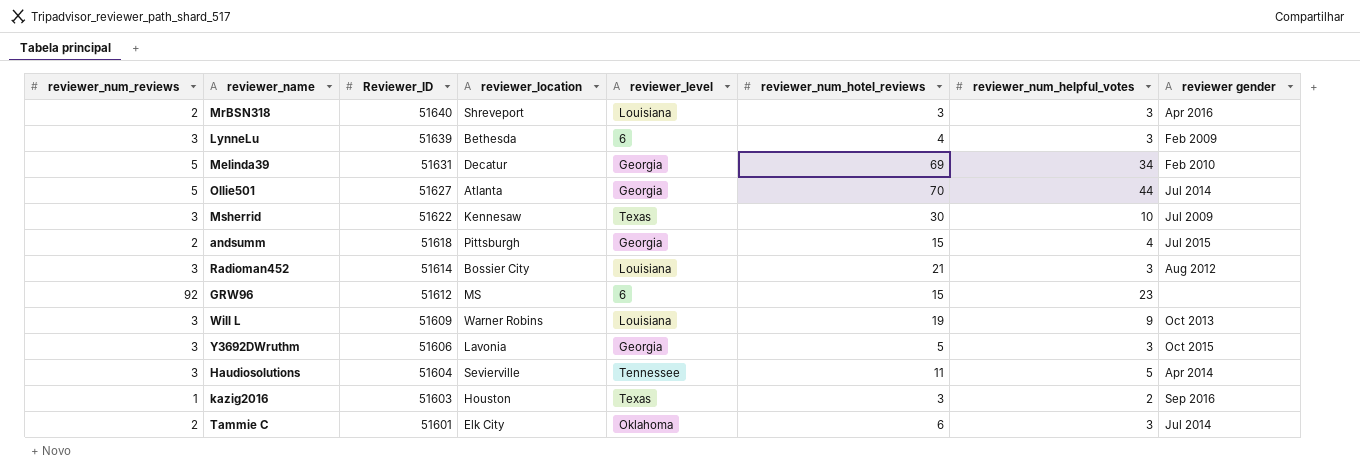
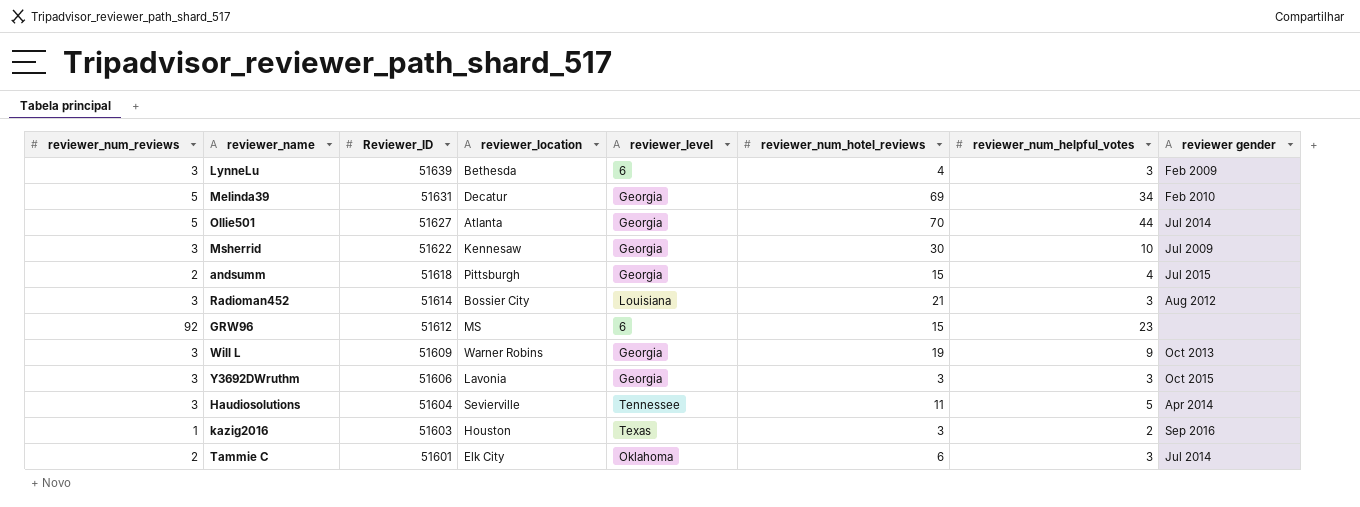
row MrBSN318: 2 | 51640 | Shreveport | Louisiana | 3 | 3 | Apr 2016 -> none
Msherrid | reviewer_level: Texas -> Georgia
Will L | reviewer_level: Louisiana -> Georgia
Y3692DWruthm | reviewer_num_hotel_reviews: 5 -> 3

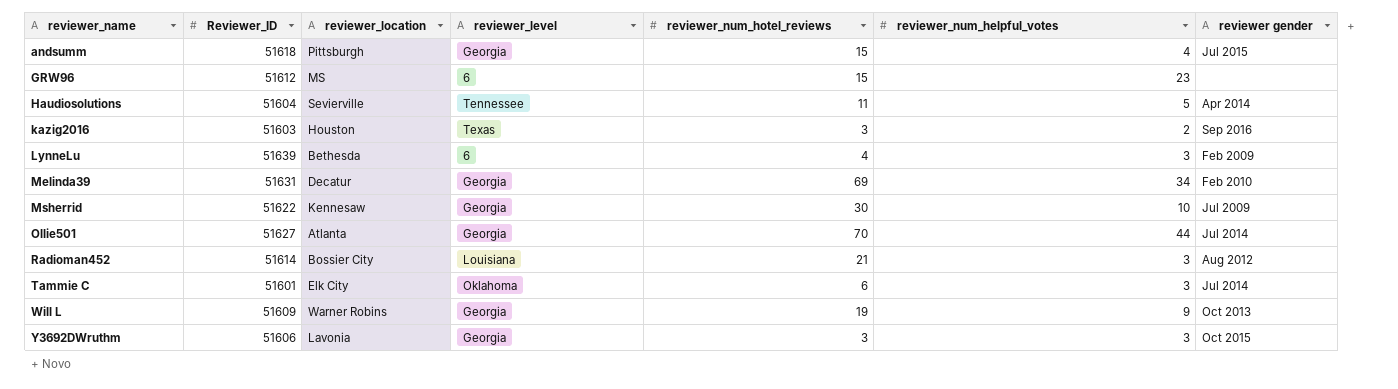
row order: Reviewer_ID descending -> reviewer_name ascending
column reviewer_num_reviews | position: 1 -> none

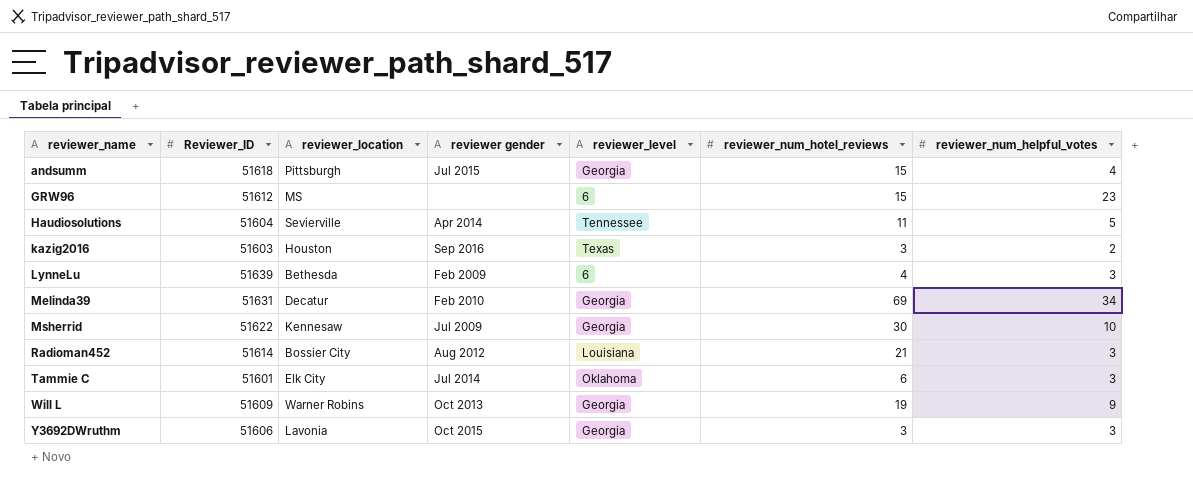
column reviewer gender | position: 7 -> 4
row Ollie501: 51627 | Atlanta | Georgia | 70 | 44 | Jul 2014 -> none

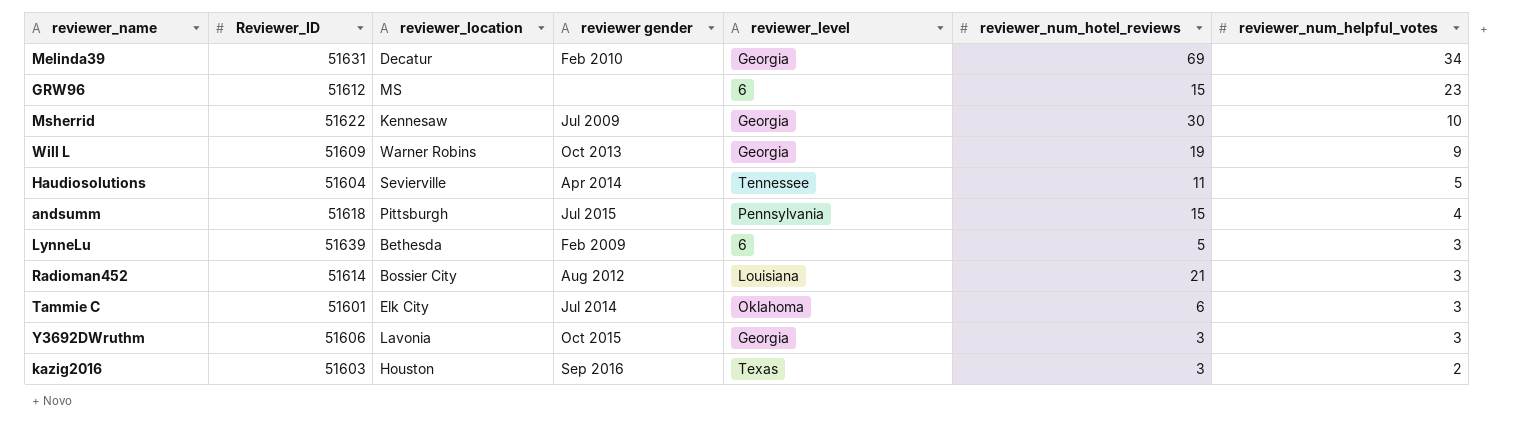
row order: reviewer_name ascending -> reviewer_num_helpful_votes descending
andsumm | reviewer_level: Georgia -> Pennsylvania
LynneLu | reviewer_num_hotel_reviews: 4 -> 5

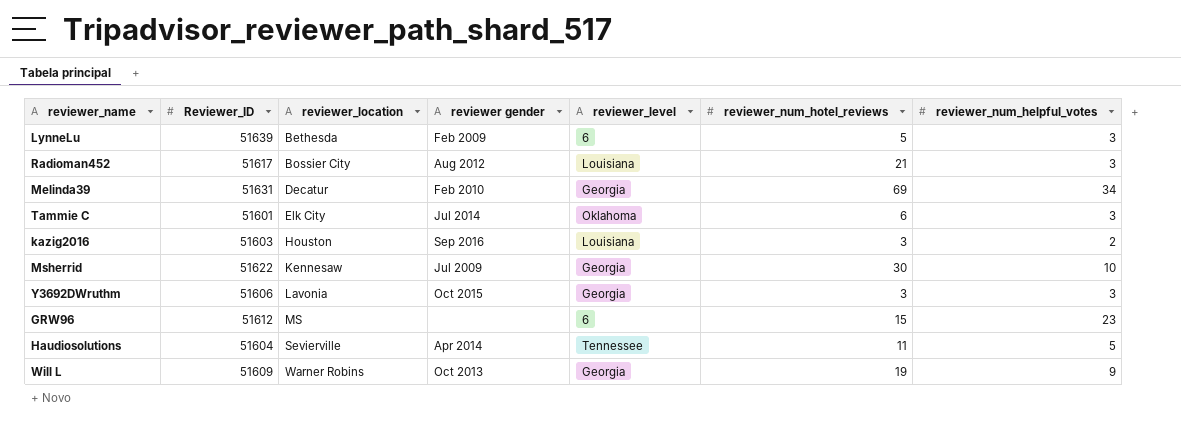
row order: reviewer_num_helpful_votes descending -> reviewer_location ascending
row andsumm: 51618 | Pittsburgh | Jul 2015 | Pennsylvania | 15 | 4 -> none
Radioman452 | Reviewer_ID: 51614 -> 51617
kazig2016 | reviewer_level: Texas -> Louisiana

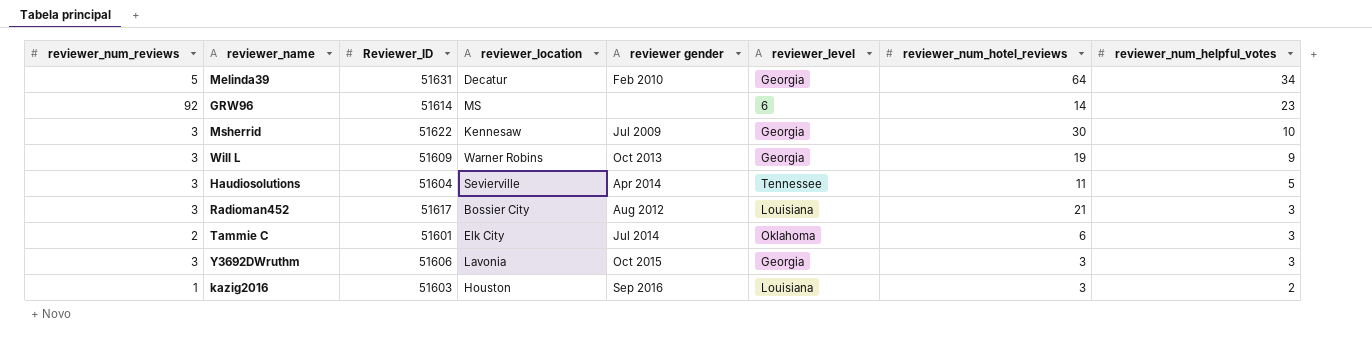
row order: reviewer_location ascending -> reviewer_num_helpful_votes descending
column reviewer_num_reviews | position: none -> 1
row LynneLu: 51639 | Bethesda | Feb 2009 | 6 | 5 | 3 -> none
Melinda39 | reviewer_num_hotel_reviews: 69 -> 64
GRW96 | Reviewer_ID: 51612 -> 51614
GRW96 | reviewer_num_hotel_reviews: 15 -> 14

